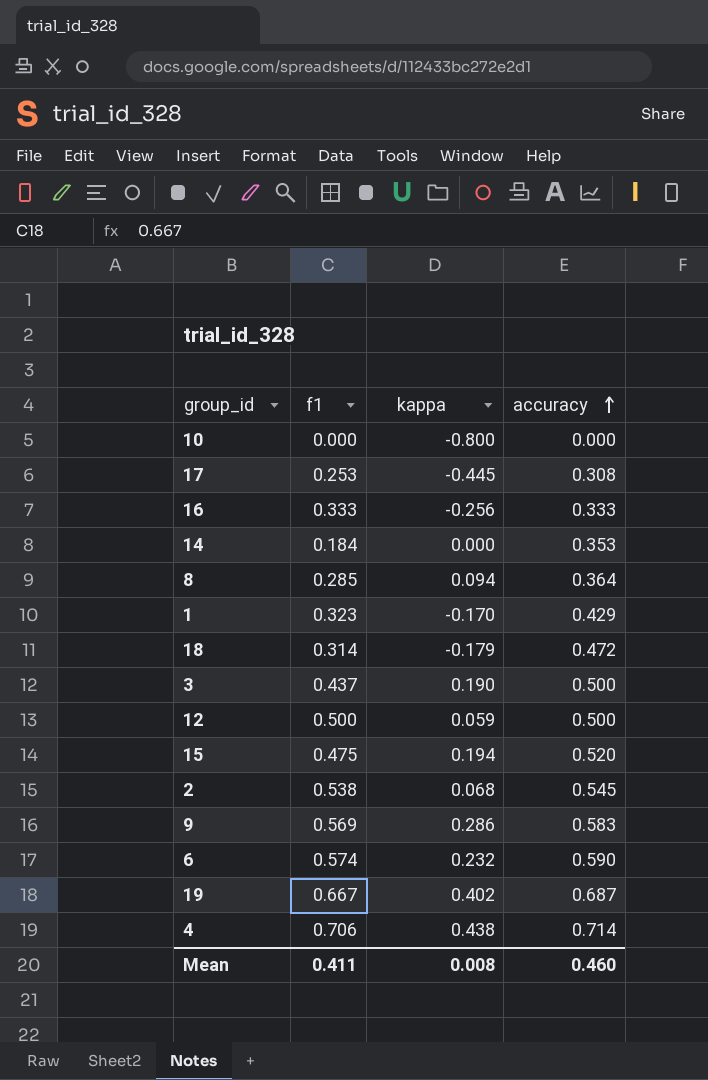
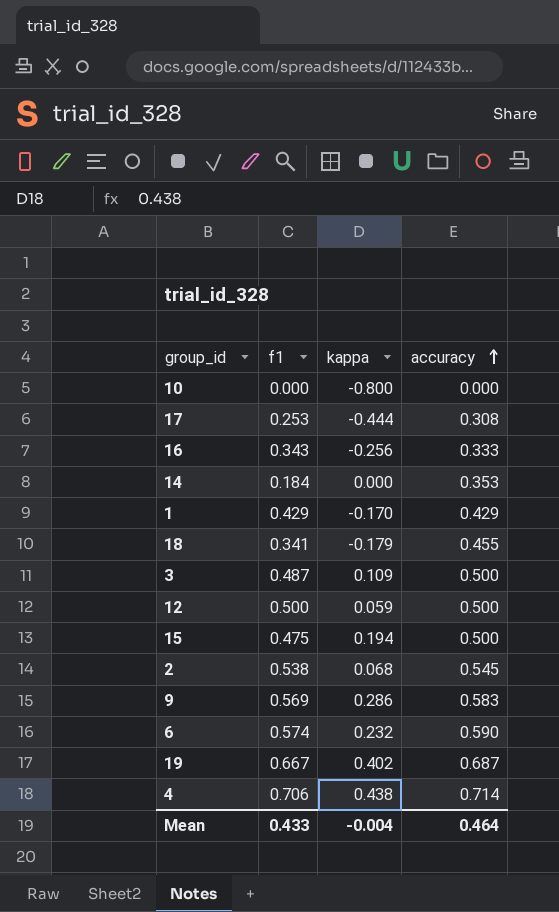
row 8: 0.285 | 0.094 | 0.364 -> none
17 | kappa: -0.445 -> -0.444
16 | f1: 0.333 -> 0.343
1 | f1: 0.323 -> 0.429
18 | f1: 0.314 -> 0.341
18 | accuracy: 0.472 -> 0.455
3 | f1: 0.437 -> 0.487
3 | kappa: 0.190 -> 0.109
15 | accuracy: 0.520 -> 0.500
Mean | f1: 0.411 -> 0.433
Mean | kappa: 0.008 -> -0.004
Mean | accuracy: 0.460 -> 0.464

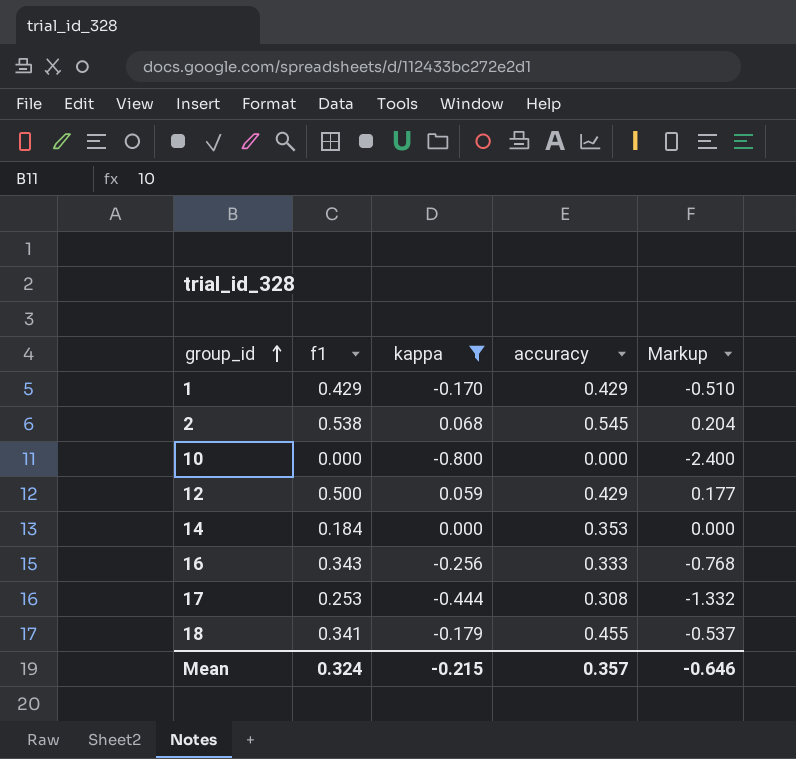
filter: none -> kappa <= 0.068
row order: accuracy ascending -> group_id ascending
column Markup | formula: none -> [kappa] * 3
12 | accuracy: 0.500 -> 0.429
Mean | f1: 0.433 -> 0.324
Mean | kappa: -0.004 -> -0.215
Mean | accuracy: 0.464 -> 0.357

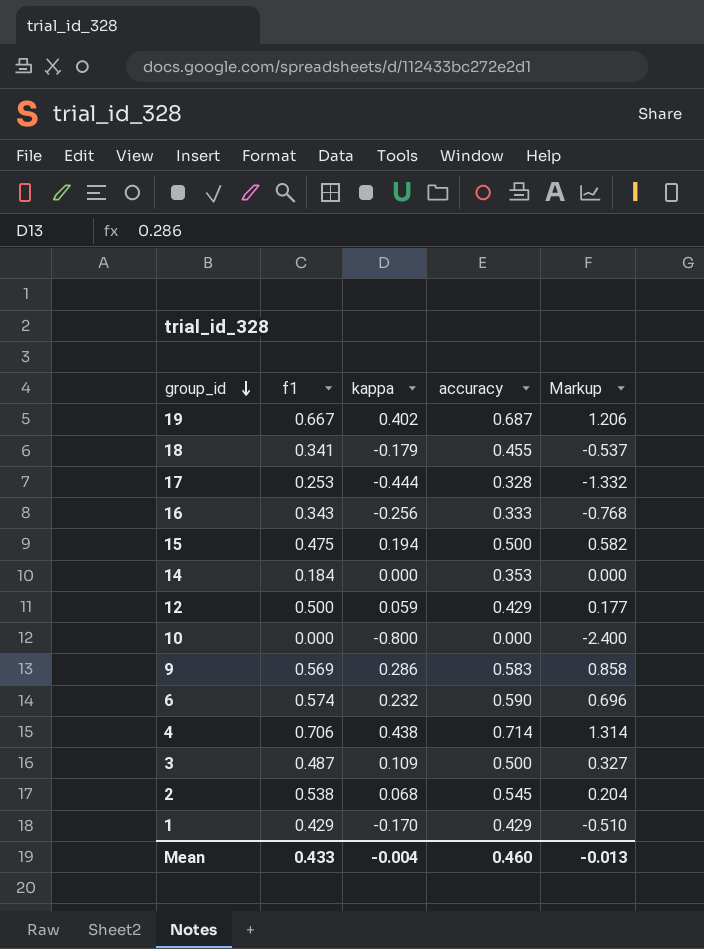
filter: kappa <= 0.068 -> none
row order: group_id ascending -> group_id descending
17 | accuracy: 0.308 -> 0.328
Mean | f1: 0.324 -> 0.433
Mean | kappa: -0.215 -> -0.004
Mean | accuracy: 0.357 -> 0.460
Mean | Markup: -0.646 -> -0.013

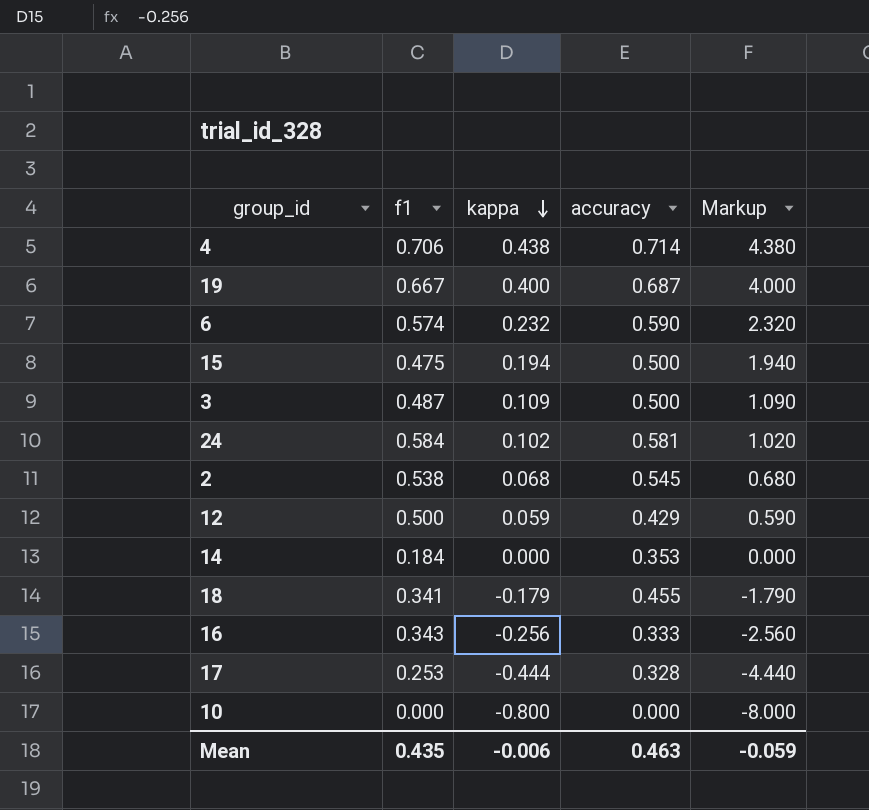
row order: group_id descending -> kappa descending
column Markup | formula: [kappa] * 3 -> [kappa] * 10
row 9: 0.569 | 0.286 | 0.583 | 0.858 -> none
row 1: 0.429 | -0.170 | 0.429 | -0.510 -> none
19 | kappa: 0.402 -> 0.400
row 24: none -> 0.584 | 0.102 | 0.581 | 1.020
Mean | f1: 0.433 -> 0.435
Mean | kappa: -0.004 -> -0.006
Mean | accuracy: 0.460 -> 0.463
Mean | Markup: -0.013 -> -0.059

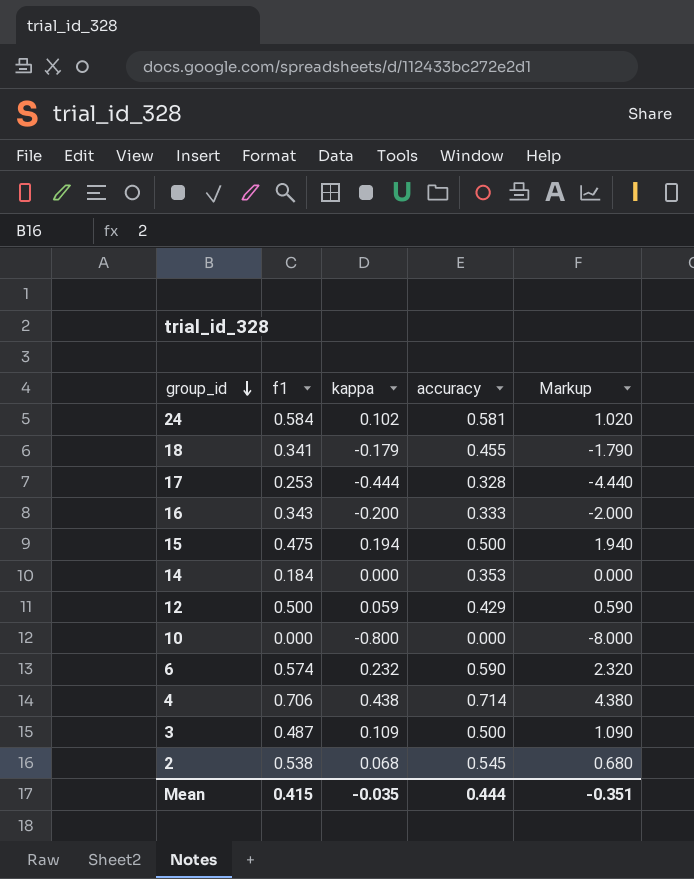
row order: kappa descending -> group_id descending
row 19: 0.667 | 0.400 | 0.687 | 4.000 -> none
16 | kappa: -0.256 -> -0.200
16 | Markup: -2.560 -> -2.000
Mean | f1: 0.435 -> 0.415
Mean | kappa: -0.006 -> -0.035
Mean | accuracy: 0.463 -> 0.444
Mean | Markup: -0.059 -> -0.351

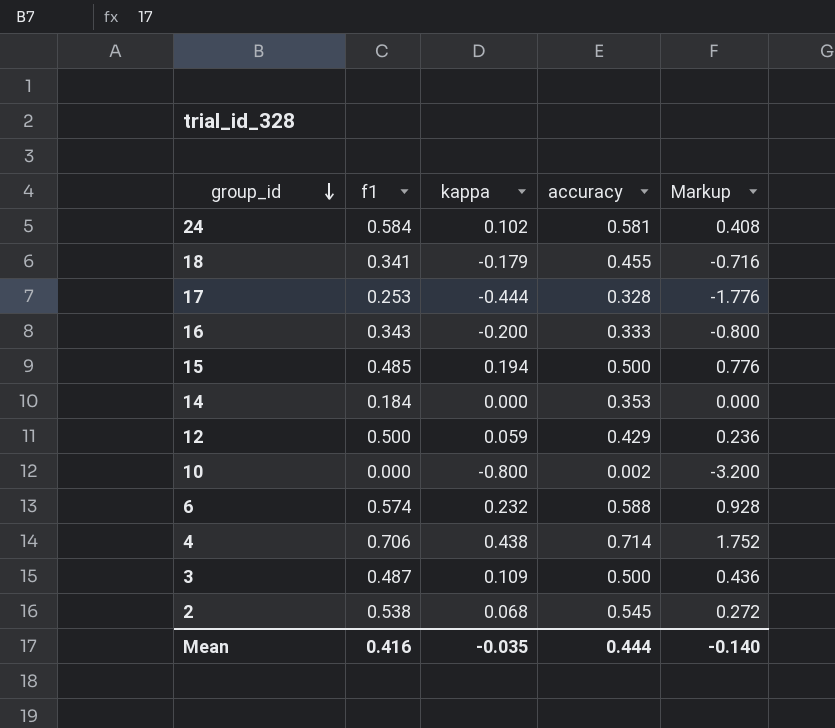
column Markup | formula: [kappa] * 10 -> [kappa] * 4
15 | f1: 0.475 -> 0.485
10 | accuracy: 0.000 -> 0.002
6 | accuracy: 0.590 -> 0.588
Mean | f1: 0.415 -> 0.416
Mean | Markup: -0.351 -> -0.140

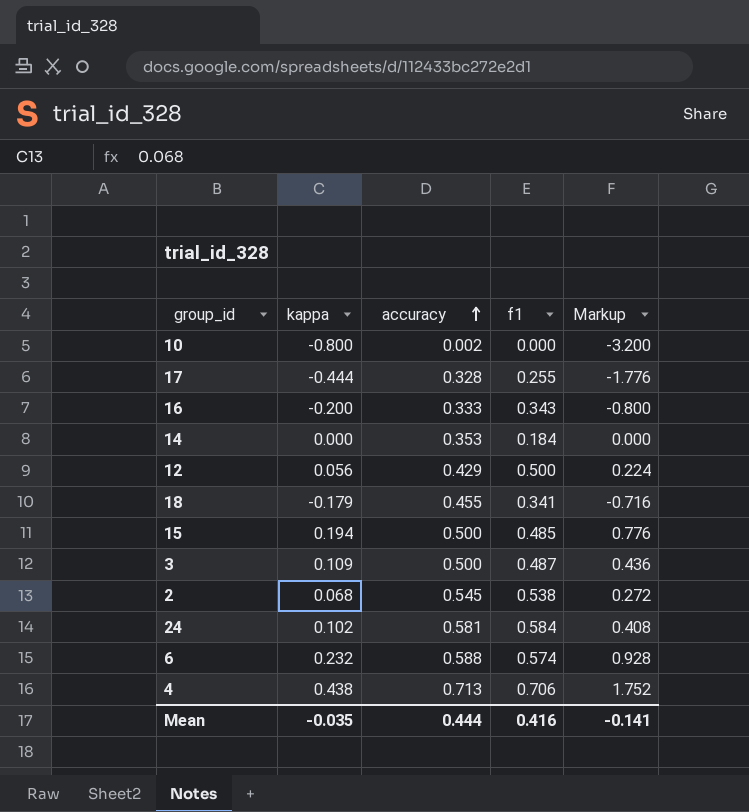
row order: group_id descending -> accuracy ascending
column f1 | position: 2 -> 4
17 | f1: 0.253 -> 0.255
12 | kappa: 0.059 -> 0.056
12 | Markup: 0.236 -> 0.224
4 | accuracy: 0.714 -> 0.713
Mean | Markup: -0.140 -> -0.141

